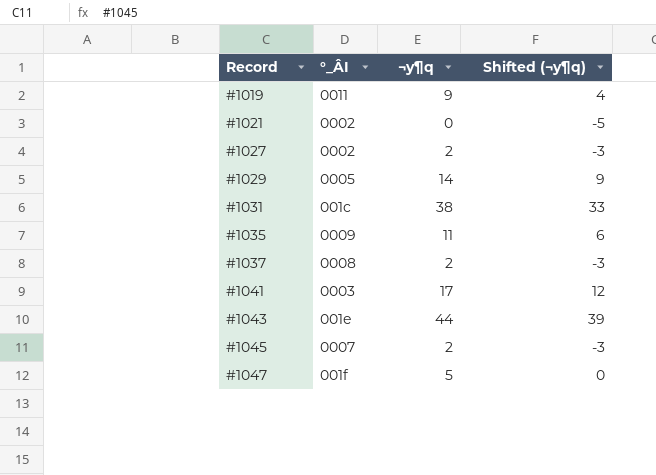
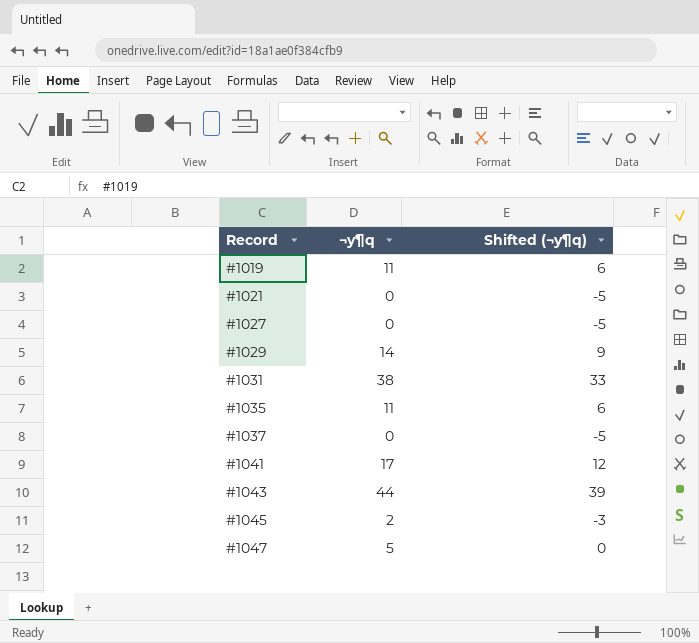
column °_ÂI | position: 2 -> none
#1019 | ¬y¶q: 9 -> 11
#1019 | Shifted (¬y¶q): 4 -> 6
#1027 | ¬y¶q: 2 -> 0
#1027 | Shifted (¬y¶q): -3 -> -5
#1037 | ¬y¶q: 2 -> 0
#1037 | Shifted (¬y¶q): -3 -> -5

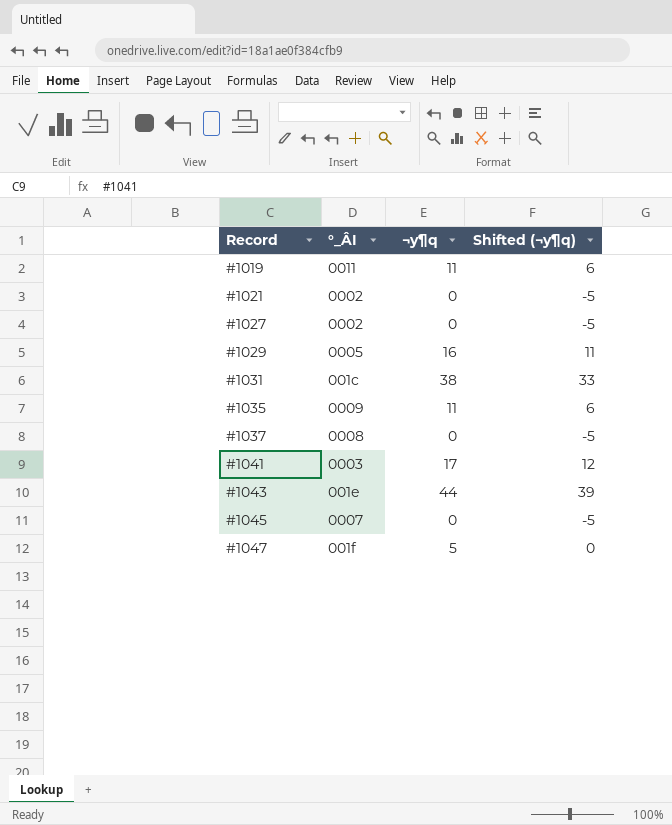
column °_ÂI | position: none -> 2
#1029 | ¬y¶q: 14 -> 16
#1029 | Shifted (¬y¶q): 9 -> 11
#1045 | ¬y¶q: 2 -> 0
#1045 | Shifted (¬y¶q): -3 -> -5

